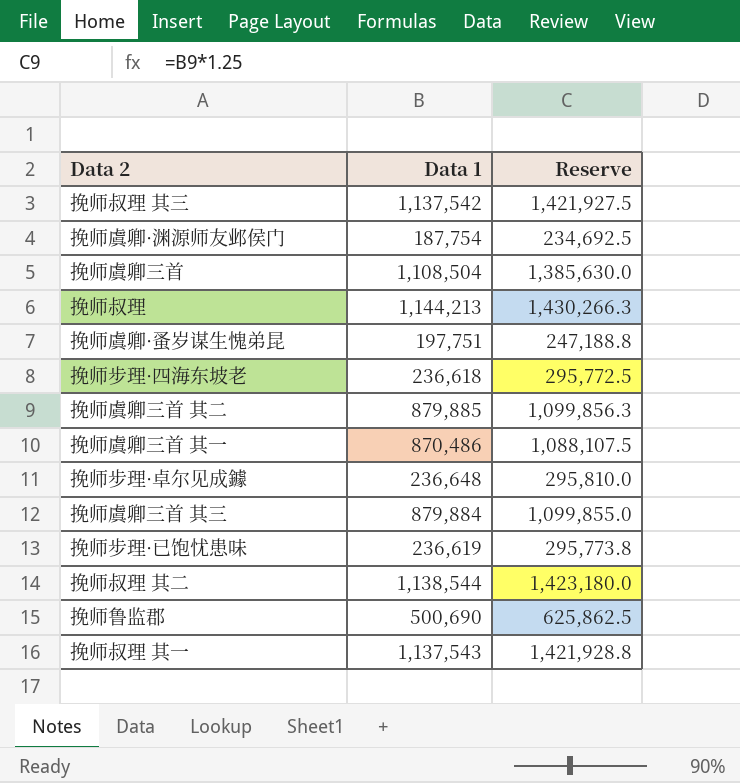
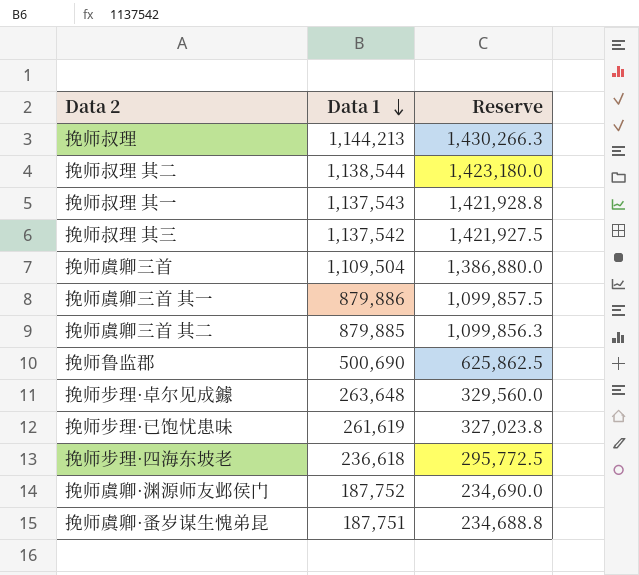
row order: none -> Data 1 descending
row 挽师虞卿三首 其三: 879,884 | 1,099,855.0 -> none
挽师虞卿三首 | Data 1: 1,108,504 -> 1,109,504
挽师虞卿三首 | Reserve: 1,385,630.0 -> 1,386,880.0
挽师虞卿三首 其一 | Data 1: 870,486 -> 879,886
挽师虞卿三首 其一 | Reserve: 1,088,107.5 -> 1,099,857.5
挽师步理·卓尔见成鐻 | Data 1: 236,648 -> 263,648
挽师步理·卓尔见成鐻 | Reserve: 295,810.0 -> 329,560.0
挽师步理·已饱忧患味 | Data 1: 236,619 -> 261,619
挽师步理·已饱忧患味 | Reserve: 295,773.8 -> 327,023.8
挽师虞卿·渊源师友邺侯门 | Data 1: 187,754 -> 187,752
挽师虞卿·渊源师友邺侯门 | Reserve: 234,692.5 -> 234,690.0
挽师虞卿·蚤岁谋生愧弟昆 | Data 1: 197,751 -> 187,751
挽师虞卿·蚤岁谋生愧弟昆 | Reserve: 247,188.8 -> 234,688.8

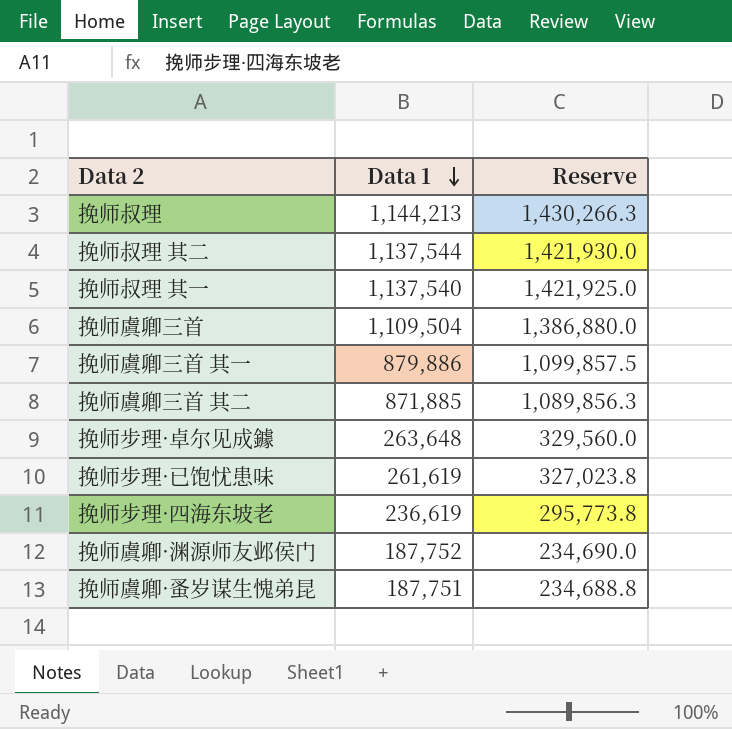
row 挽师叔理 其三: 1,137,542 | 1,421,927.5 -> none
row 挽师鲁监郡: 500,690 | 625,862.5 -> none
挽师叔理 其二 | Data 1: 1,138,544 -> 1,137,544
挽师叔理 其二 | Reserve: 1,423,180.0 -> 1,421,930.0
挽师叔理 其一 | Data 1: 1,137,543 -> 1,137,540
挽师叔理 其一 | Reserve: 1,421,928.8 -> 1,421,925.0
挽师虞卿三首 其二 | Data 1: 879,885 -> 871,885
挽师虞卿三首 其二 | Reserve: 1,099,856.3 -> 1,089,856.3
挽师步理·四海东坡老 | Data 1: 236,618 -> 236,619
挽师步理·四海东坡老 | Reserve: 295,772.5 -> 295,773.8

